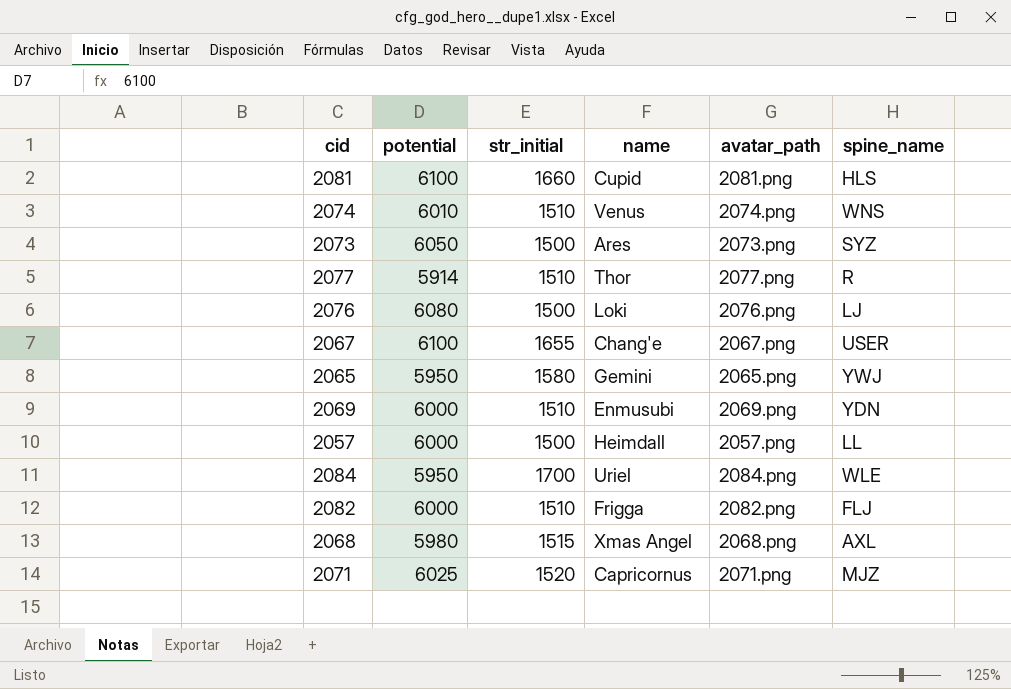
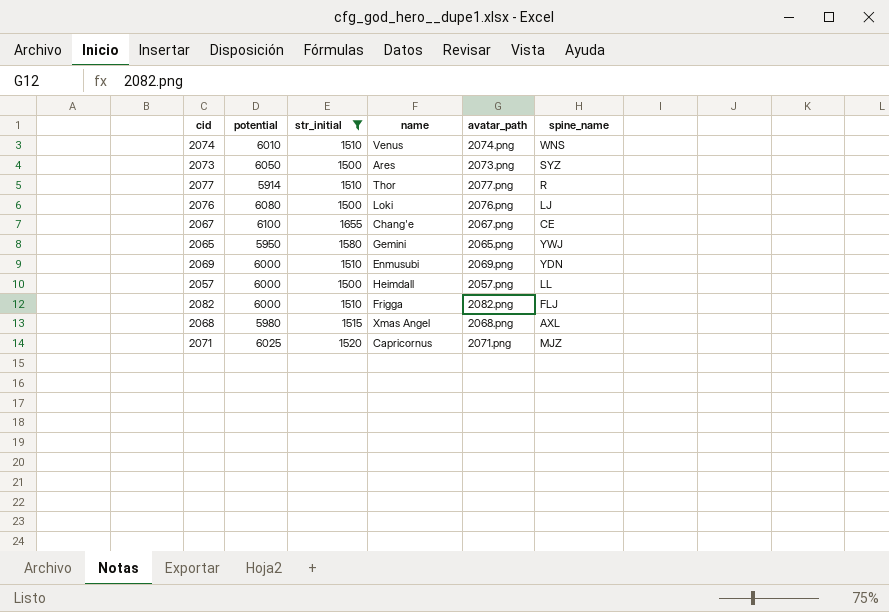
filter: none -> str_initial <= 1655
2067 | spine_name: USER -> CE

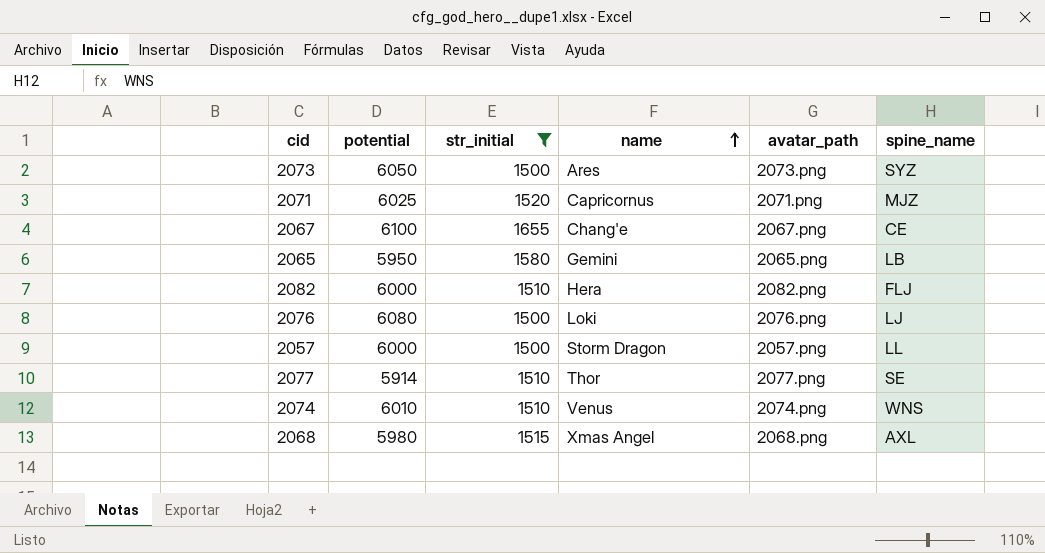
row order: none -> name ascending
row 2069: 6000 | 1510 | Enmusubi | 2069.png | YDN -> none
2065 | spine_name: YWJ -> LB
2082 | name: Frigga -> Hera
2057 | name: Heimdall -> Storm Dragon
2077 | spine_name: R -> SE

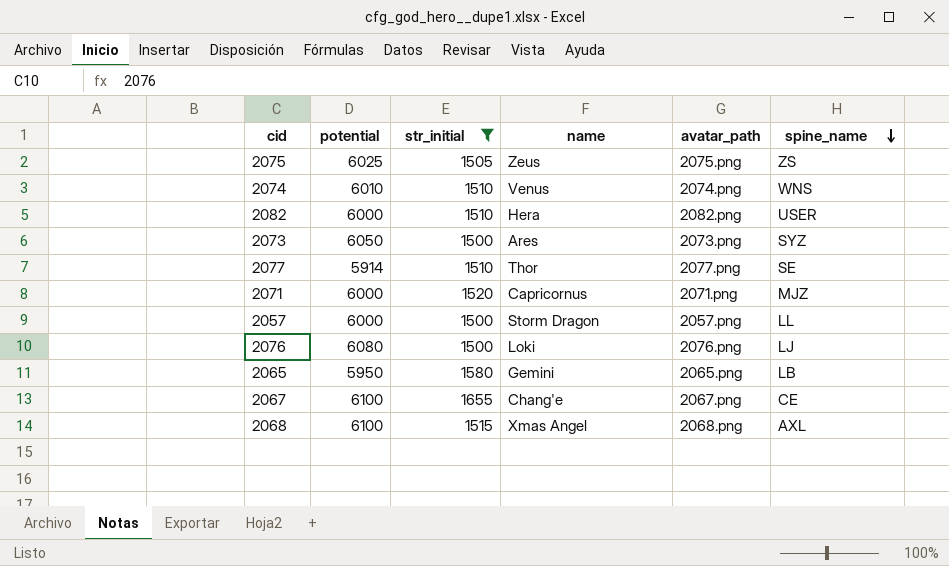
row order: name ascending -> spine_name descending
row 2075: none -> 6025 | 1505 | Zeus | 2075.png | ZS
2082 | spine_name: FLJ -> USER
2071 | potential: 6025 -> 6000
2068 | potential: 5980 -> 6100

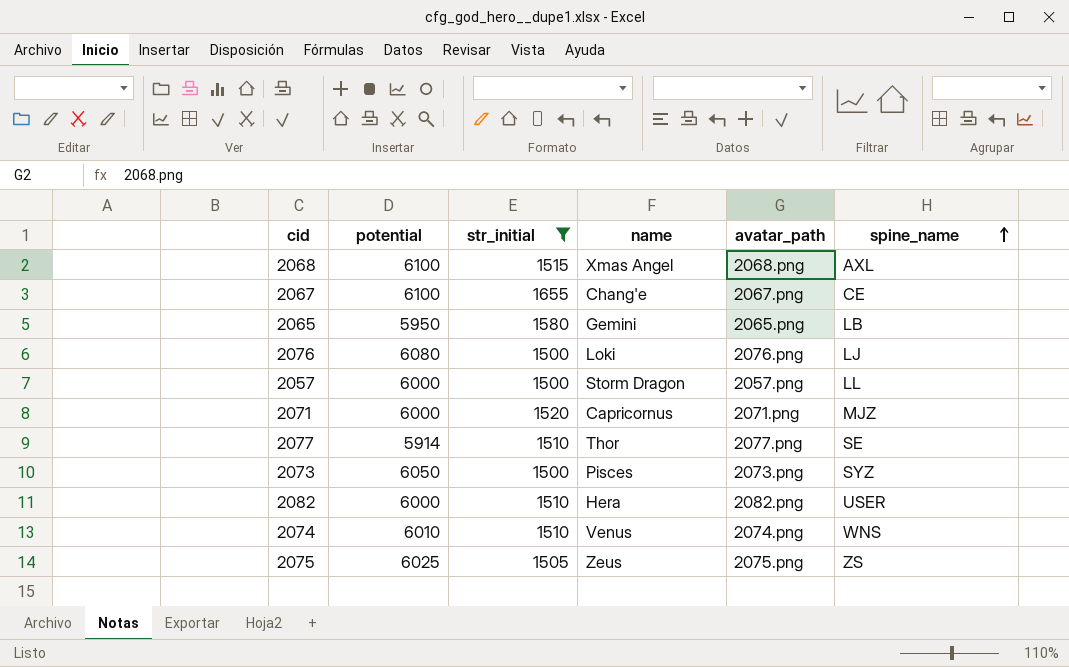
row order: spine_name descending -> spine_name ascending
2073 | name: Ares -> Pisces

